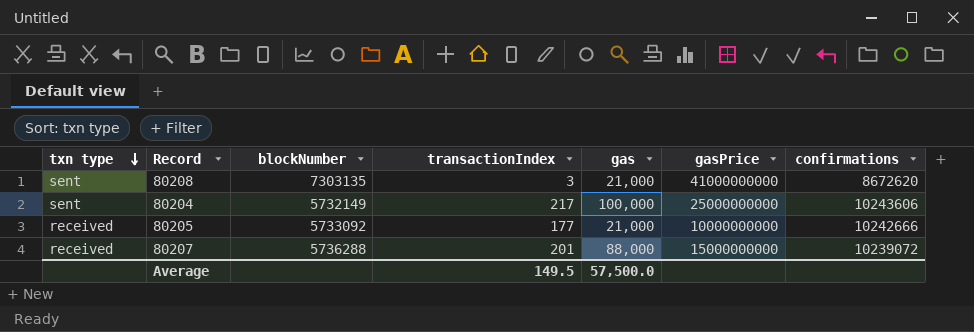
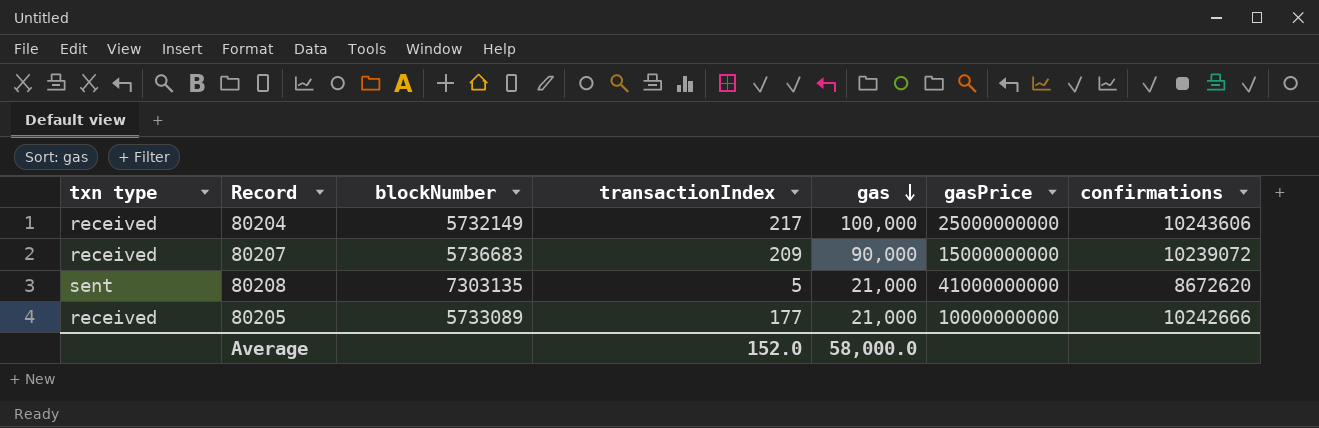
row order: txn type descending -> gas descending
80204 | txn type: sent -> received
80207 | blockNumber: 5736288 -> 5736683
80207 | transactionIndex: 201 -> 209
80207 | gas: 88,000 -> 90,000
80208 | transactionIndex: 3 -> 5
80205 | blockNumber: 5733092 -> 5733089
Average | transactionIndex: 149.5 -> 152.0
Average | gas: 57,500.0 -> 58,000.0

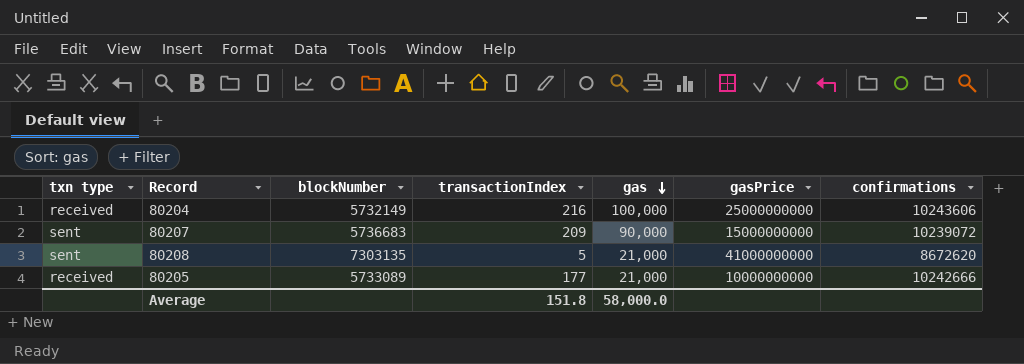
80204 | transactionIndex: 217 -> 216
80207 | txn type: received -> sent
Average | transactionIndex: 152.0 -> 151.8

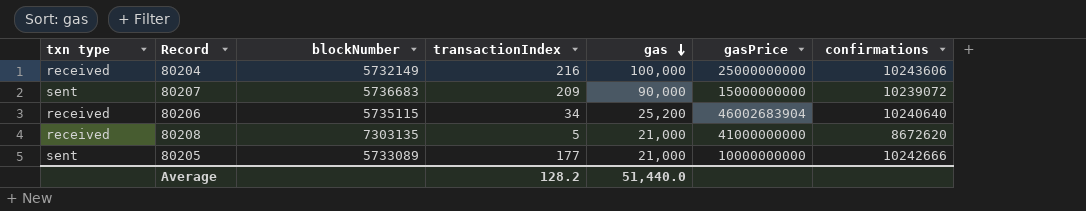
row 80206: none -> received | 5735115 | 34 | 25,200 | 46002683904 | 10240640
80208 | txn type: sent -> received
80205 | txn type: received -> sent
Average | transactionIndex: 151.8 -> 128.2
Average | gas: 58,000.0 -> 51,440.0

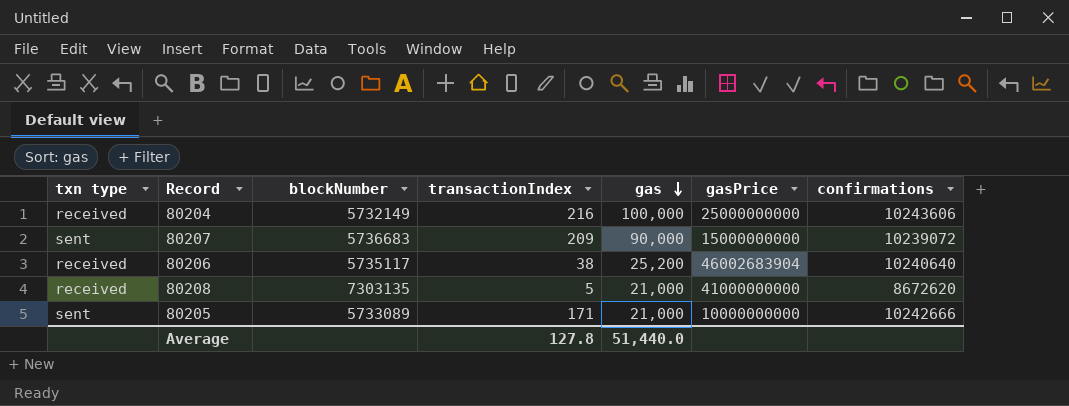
80206 | blockNumber: 5735115 -> 5735117
80206 | transactionIndex: 34 -> 38
80205 | transactionIndex: 177 -> 171
Average | transactionIndex: 128.2 -> 127.8

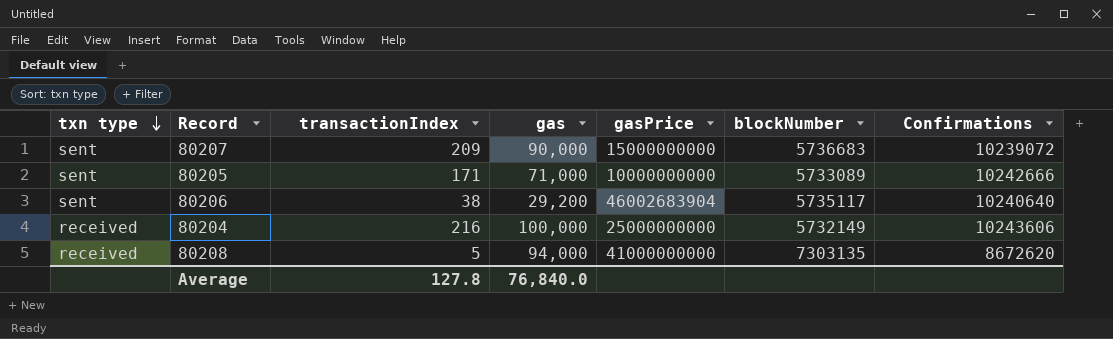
row order: gas descending -> txn type descending
column blockNumber | position: 3 -> 6
column name: confirmations -> Confirmations
80205 | gas: 21,000 -> 71,000
80206 | txn type: received -> sent
80206 | gas: 25,200 -> 29,200
80208 | gas: 21,000 -> 94,000
Average | gas: 51,440.0 -> 76,840.0

